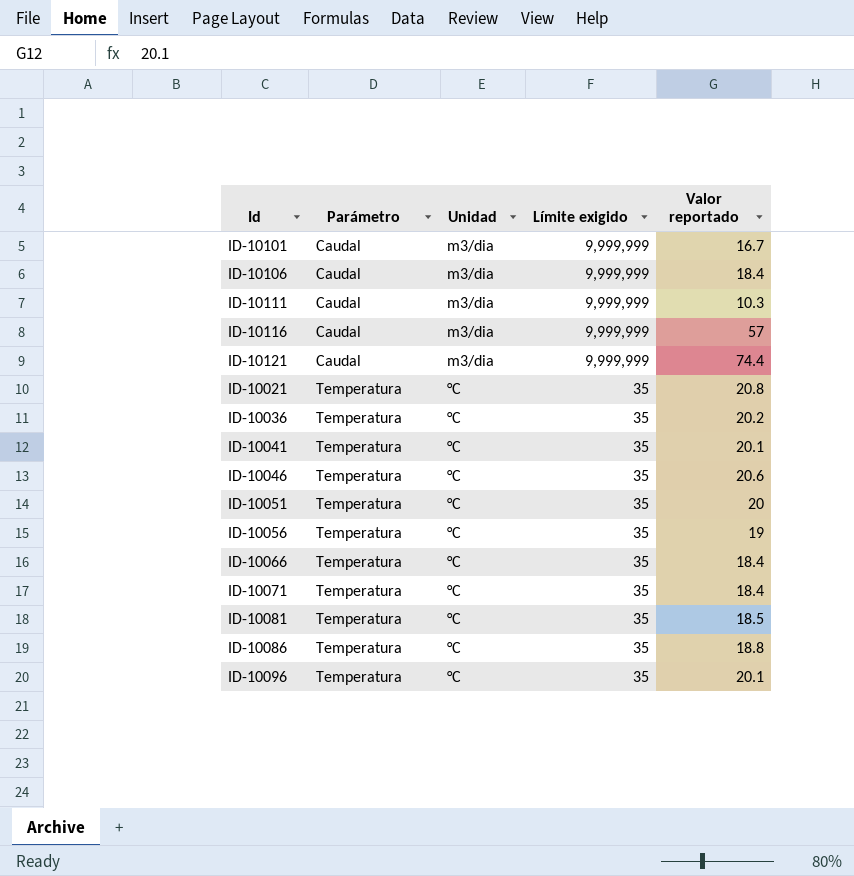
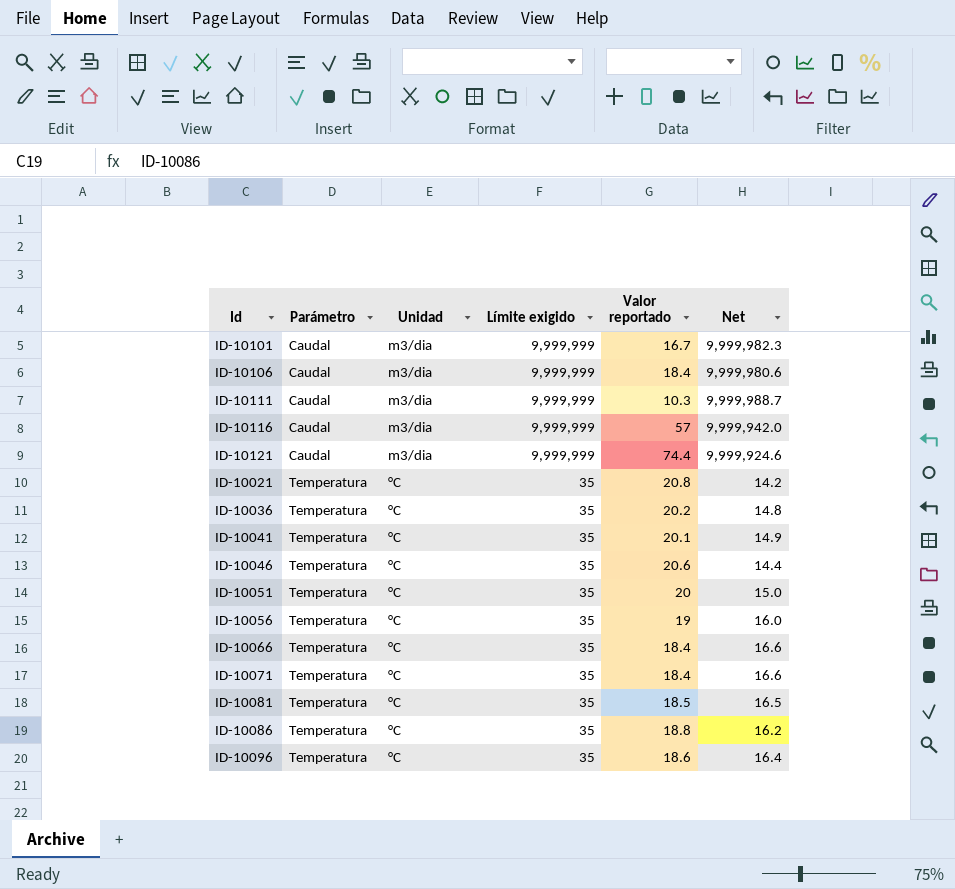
column Net | formula: none -> [Límite exigido] - [Valor reportado]
ID-10096 | Valor reportado: 20.1 -> 18.6

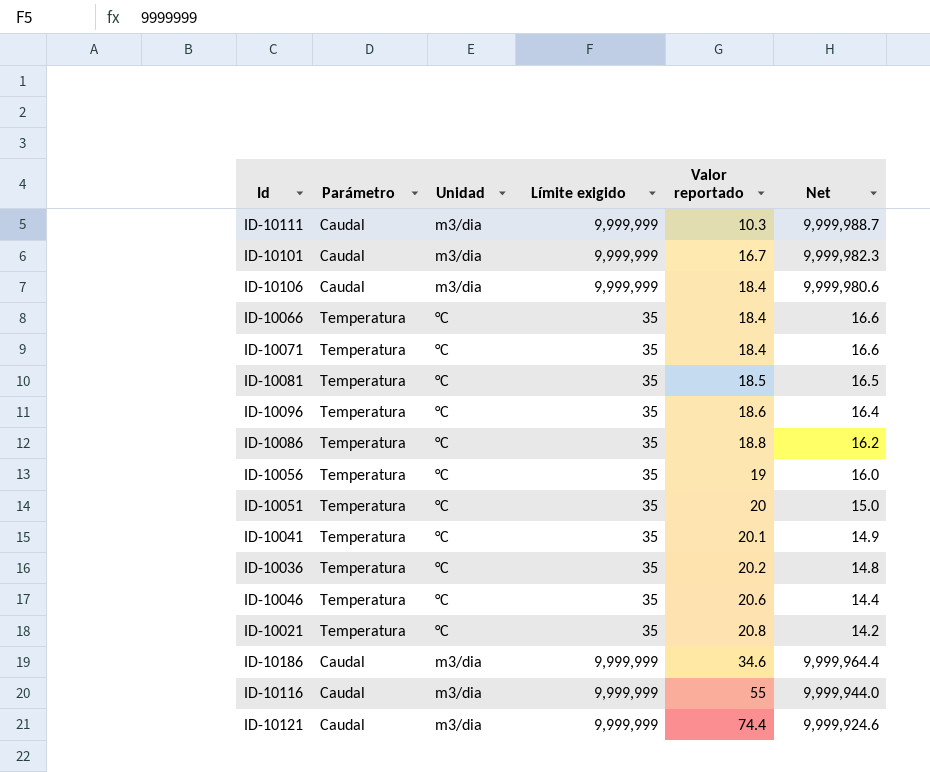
row order: Parámetro ascending -> Valor reportado ascending
row ID-10186: none -> Caudal | m3/dia | 9,999,999 | 34.6 | 9,999,964.4
ID-10116 | Valor reportado: 57 -> 55
ID-10116 | Net: 9,999,942.0 -> 9,999,944.0

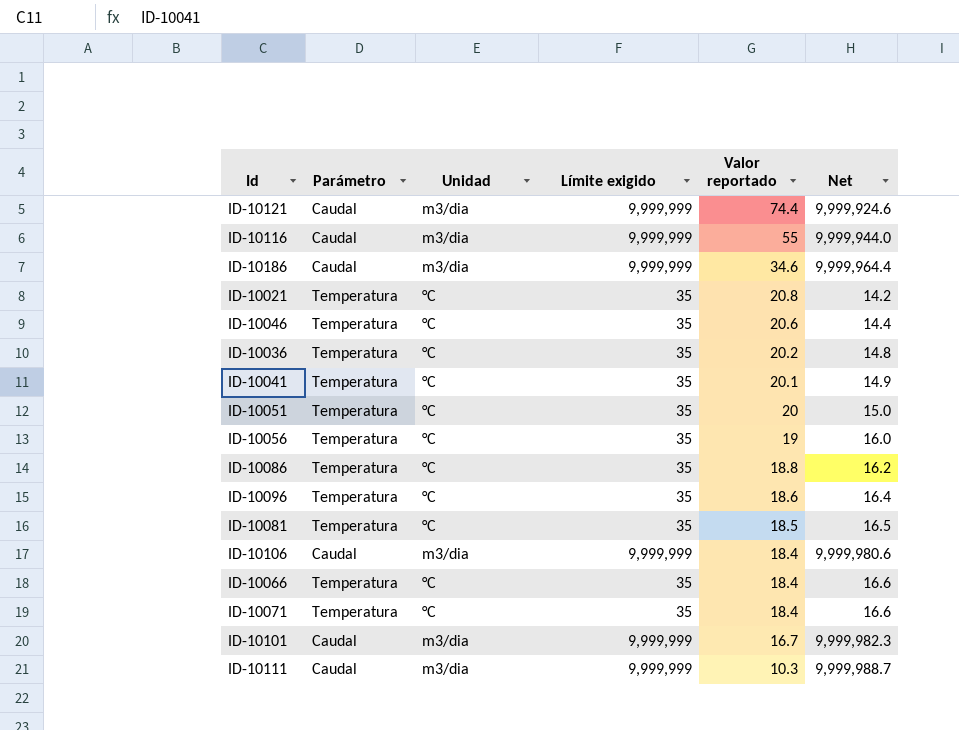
row order: Valor reportado ascending -> Valor reportado descending

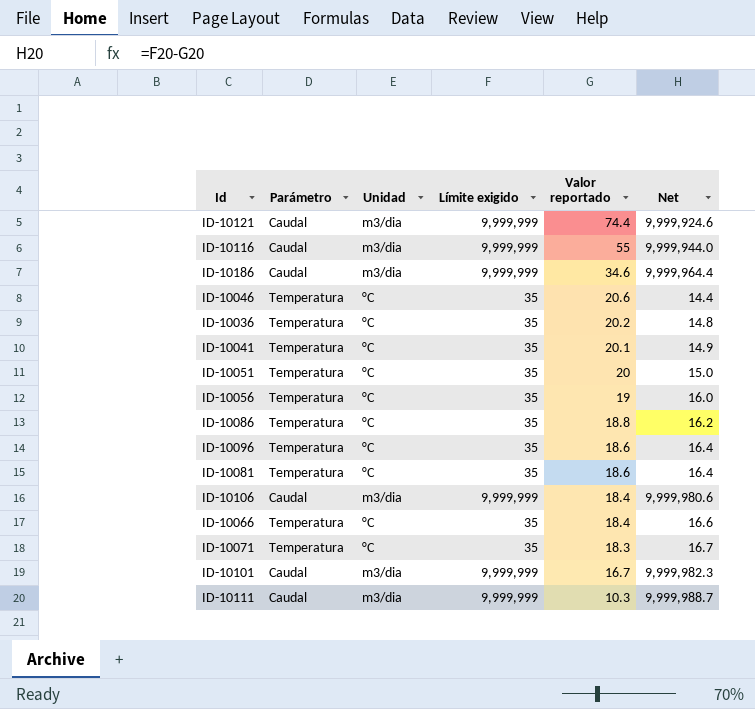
row ID-10021: Temperatura | °C | 35 | 20.8 | 14.2 -> none
ID-10081 | Valor reportado: 18.5 -> 18.6
ID-10081 | Net: 16.5 -> 16.4
ID-10071 | Valor reportado: 18.4 -> 18.3
ID-10071 | Net: 16.6 -> 16.7

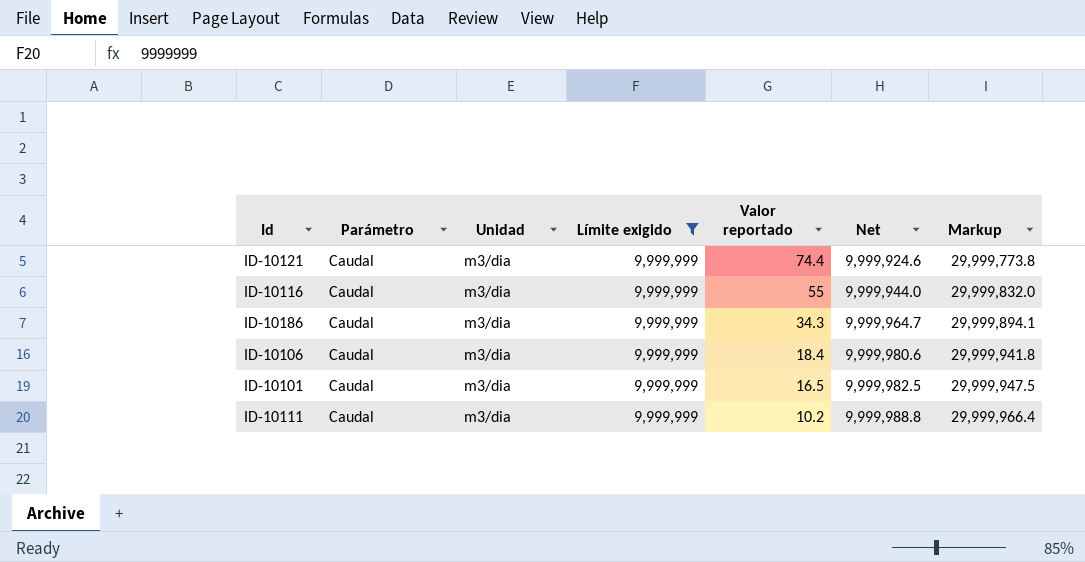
filter: none -> Límite exigido = 9,999,999
column Markup | formula: none -> [Net] * 3
ID-10186 | Valor reportado: 34.6 -> 34.3
ID-10186 | Net: 9,999,964.4 -> 9,999,964.7
ID-10101 | Valor reportado: 16.7 -> 16.5
ID-10101 | Net: 9,999,982.3 -> 9,999,982.5
ID-10111 | Valor reportado: 10.3 -> 10.2
ID-10111 | Net: 9,999,988.7 -> 9,999,988.8

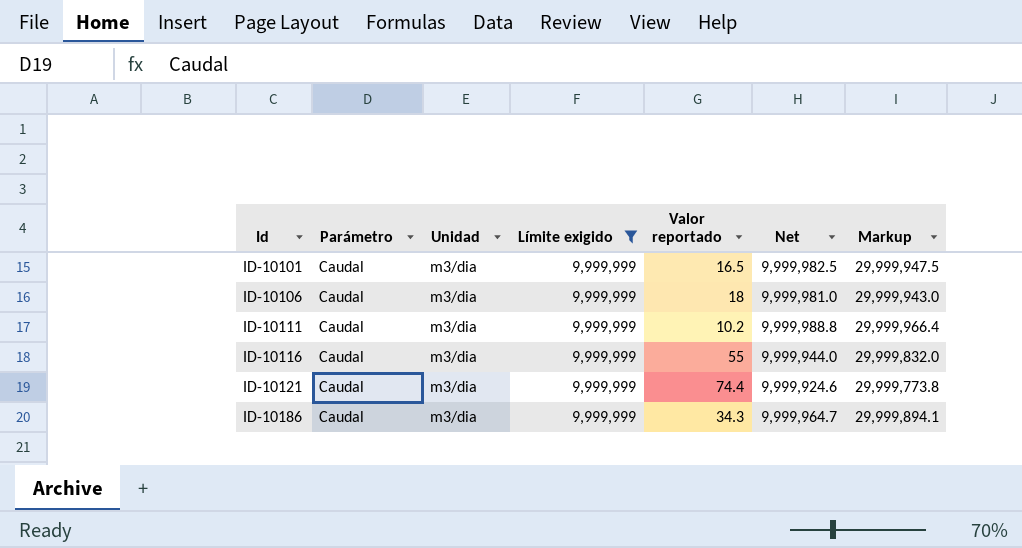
row order: Valor reportado descending -> Id ascending
ID-10106 | Valor reportado: 18.4 -> 18
ID-10106 | Net: 9,999,980.6 -> 9,999,981.0
ID-10106 | Markup: 29,999,941.8 -> 29,999,943.0

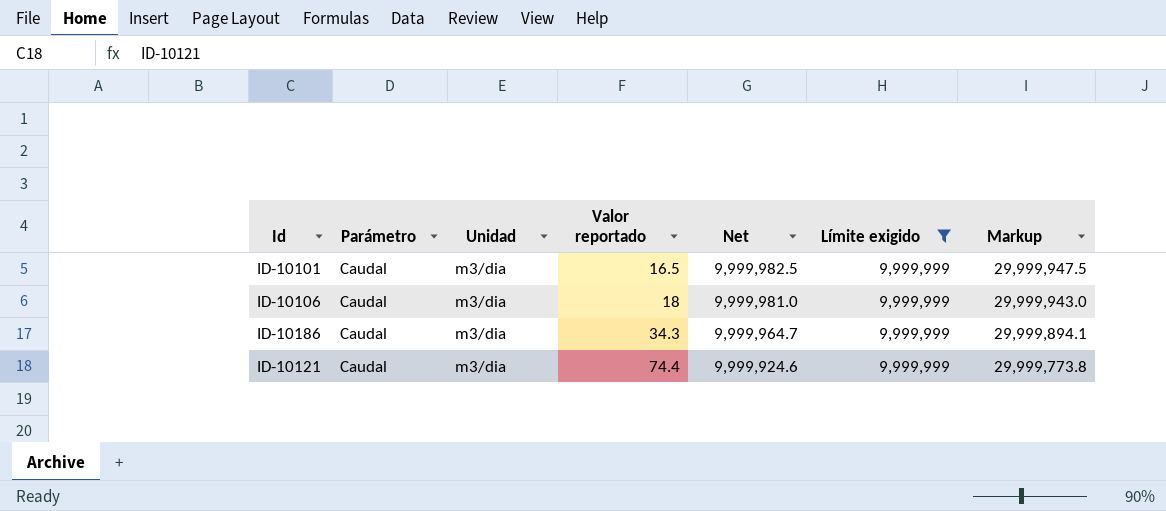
row order: Id ascending -> Valor reportado ascending
column Límite exigido | position: 4 -> 6
row ID-10111: Caudal | m3/dia | 9,999,999 | 10.2 | 9,999,988.8 | 29,999,966.4 -> none
row ID-10116: Caudal | m3/dia | 9,999,999 | 55 | 9,999,944.0 | 29,999,832.0 -> none

